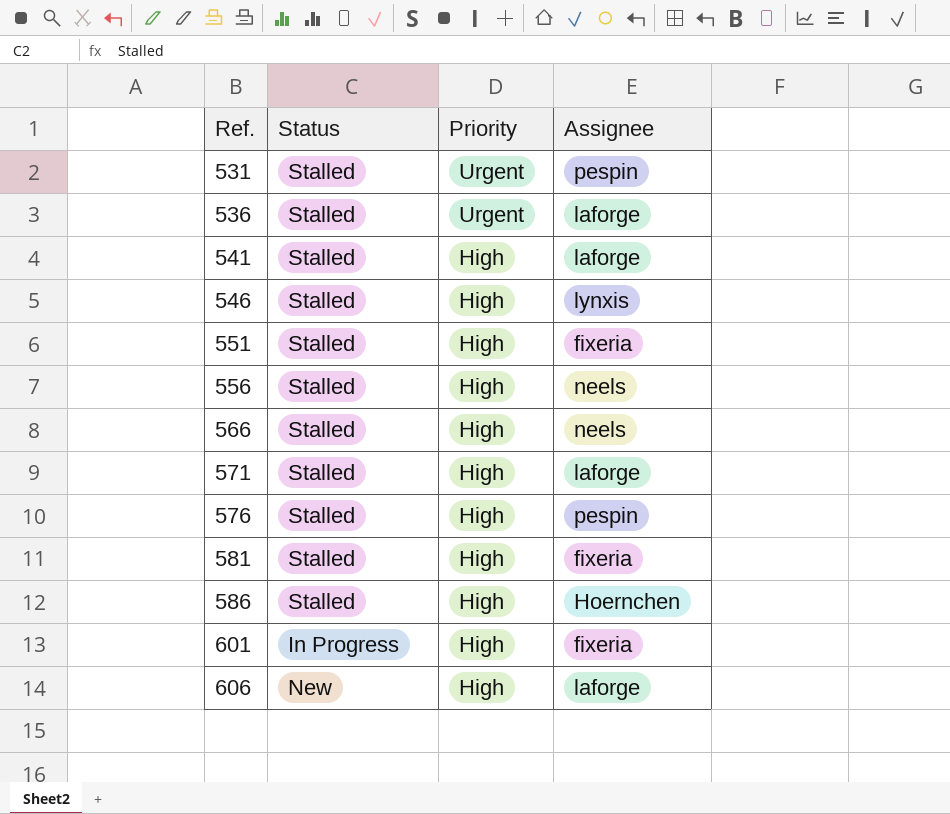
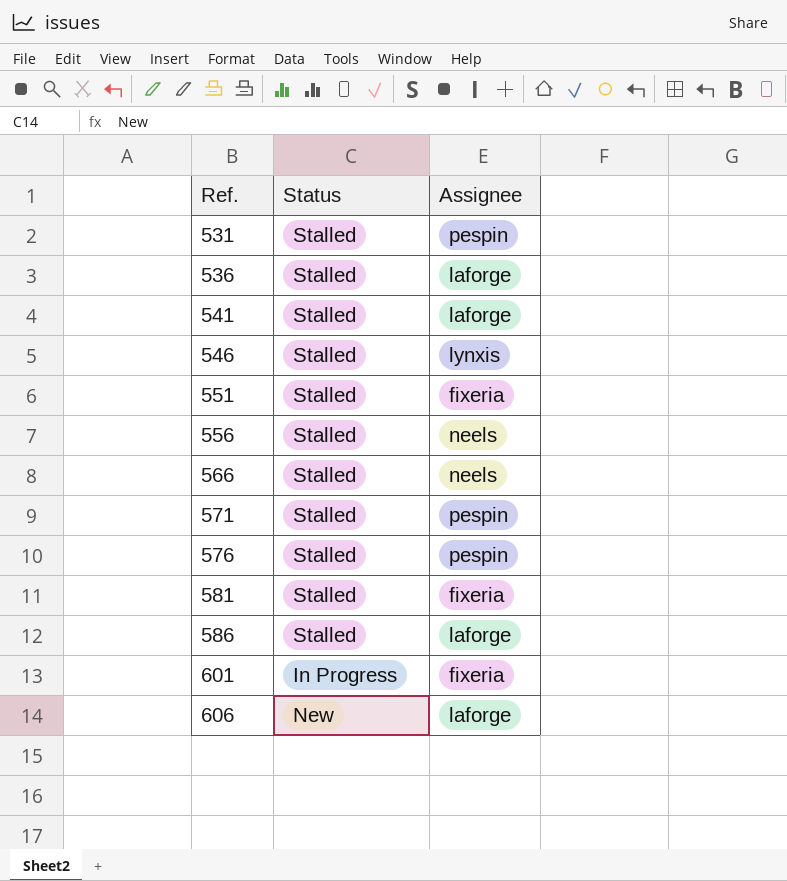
column Priority | position: 3 -> none
571 | Assignee: laforge -> pespin
586 | Assignee: Hoernchen -> laforge

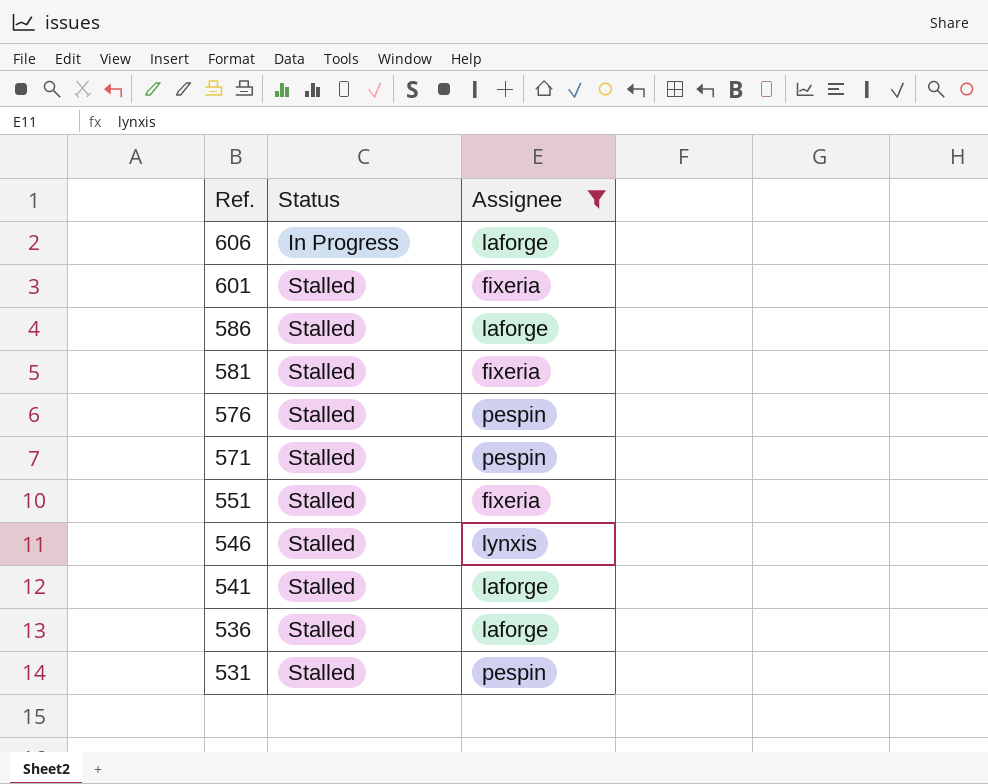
filter: none -> Assignee != neels
row order: Ref. ascending -> Ref. descending
606 | Status: New -> In Progress
601 | Status: In Progress -> Stalled

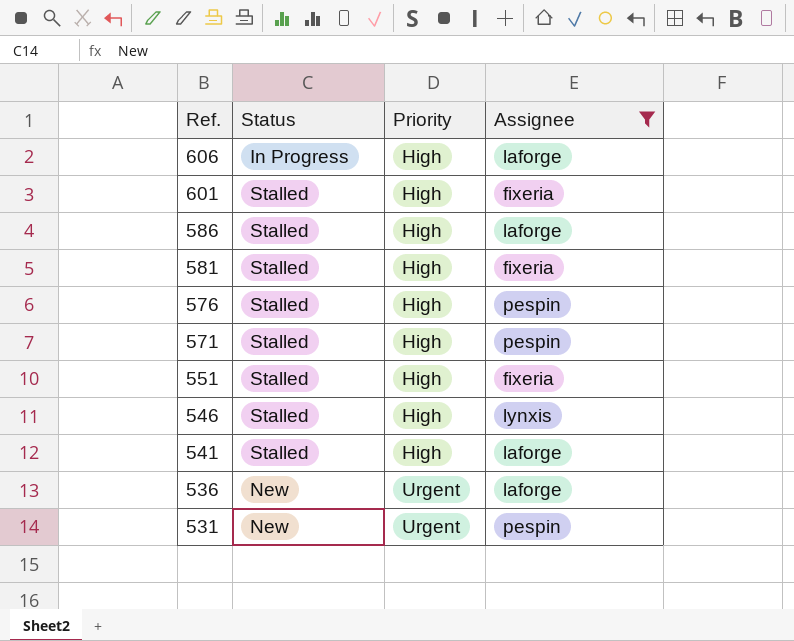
column Priority | position: none -> 3
536 | Status: Stalled -> New
531 | Status: Stalled -> New

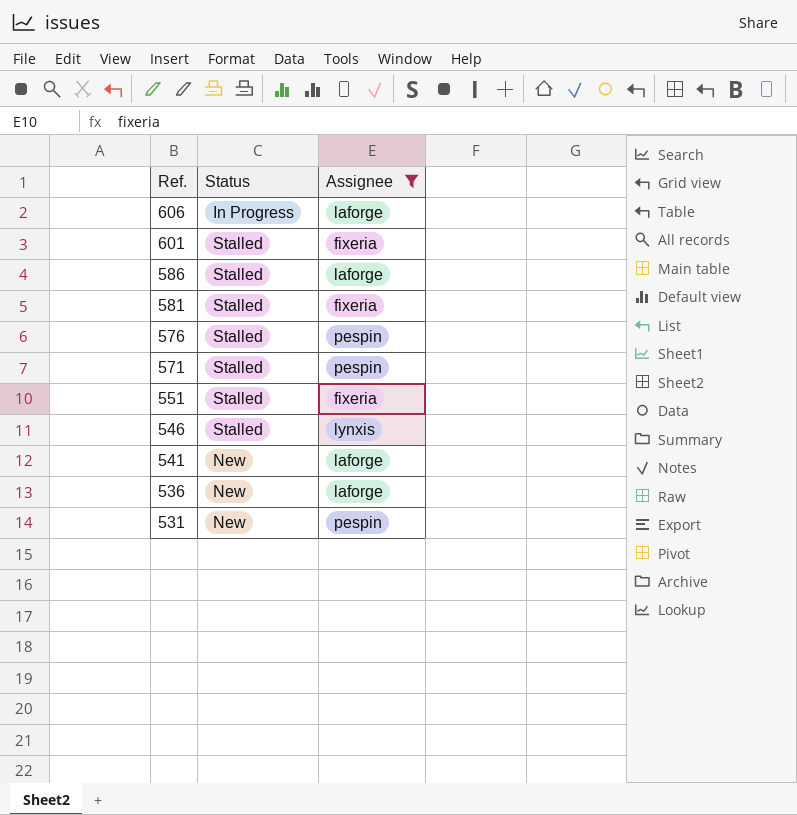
column Priority | position: 3 -> none
541 | Status: Stalled -> New

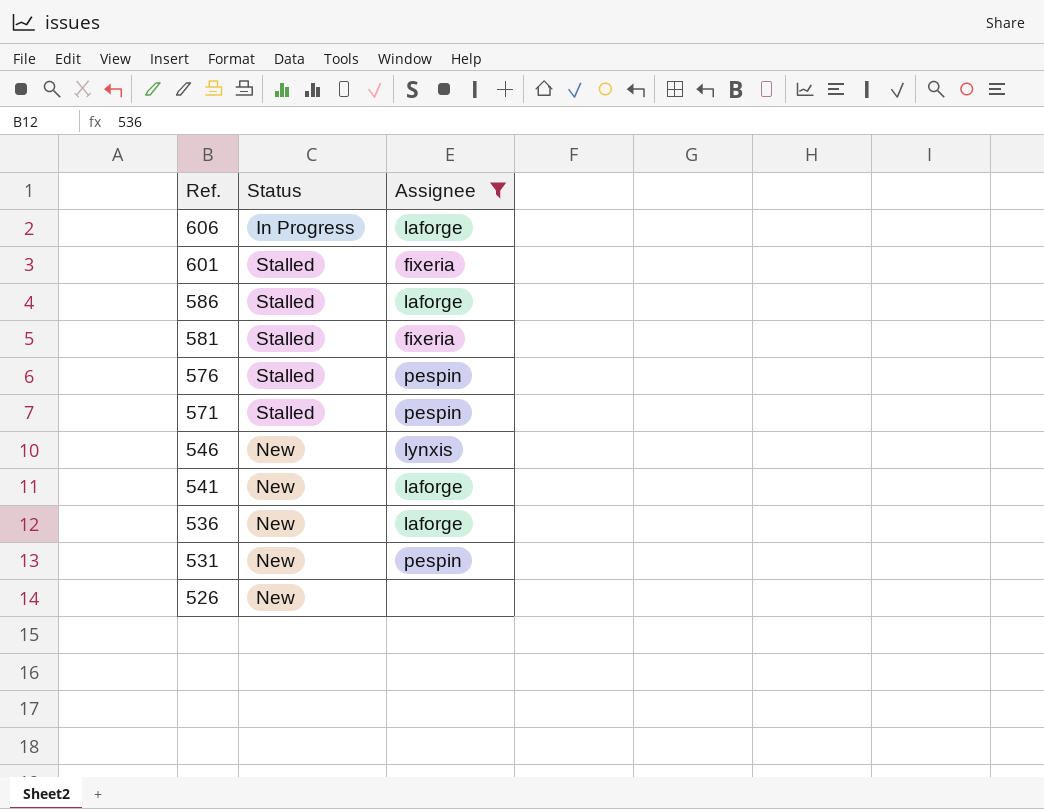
row 551: Stalled | fixeria -> none
546 | Status: Stalled -> New
row 526: none -> New | none

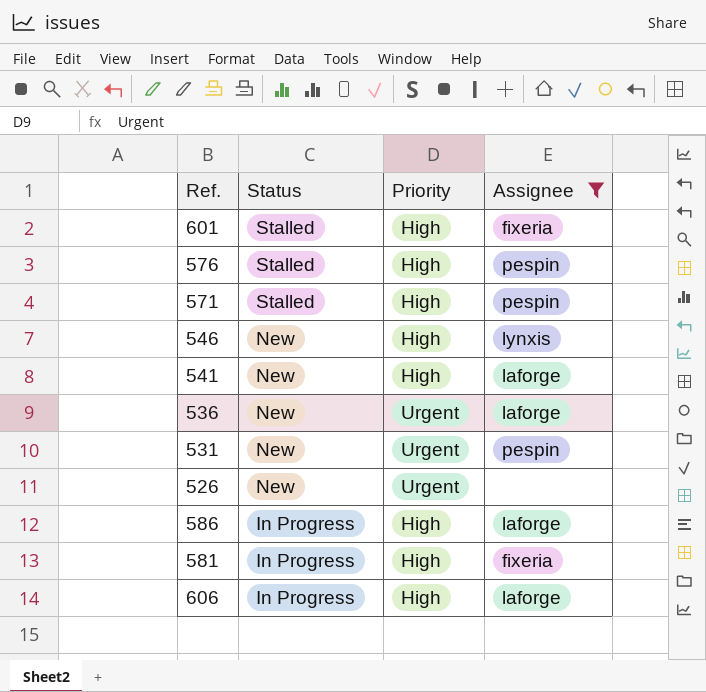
row order: Ref. descending -> Status descending
column Priority | position: none -> 3
586 | Status: Stalled -> In Progress
581 | Status: Stalled -> In Progress

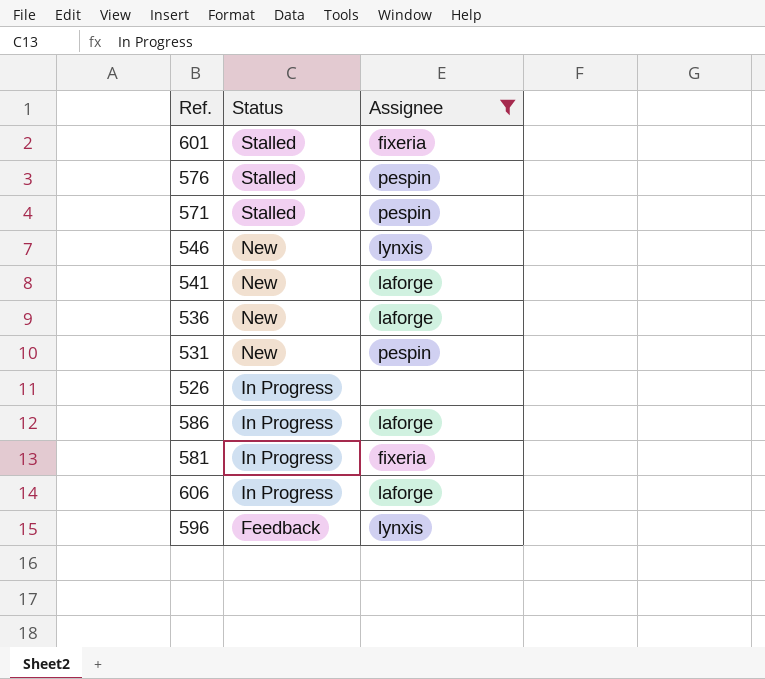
column Priority | position: 3 -> none
526 | Status: New -> In Progress
row 596: none -> Feedback | lynxis

